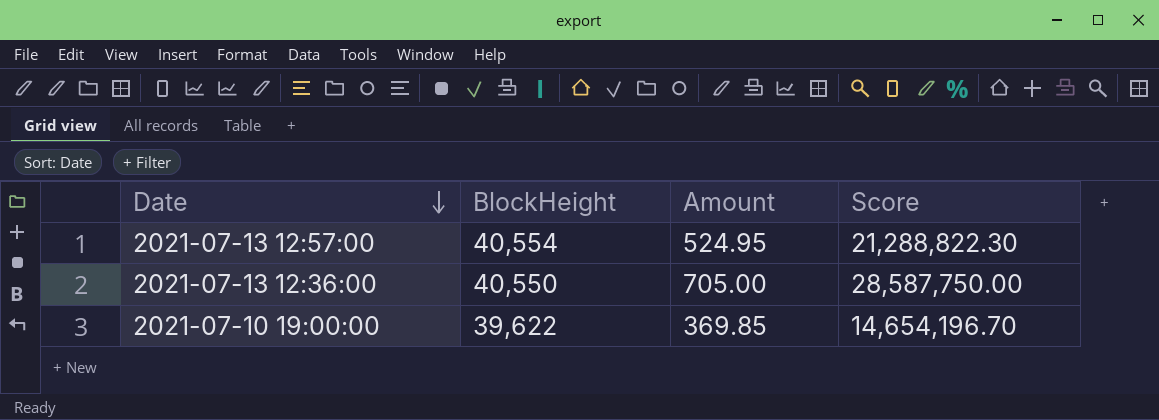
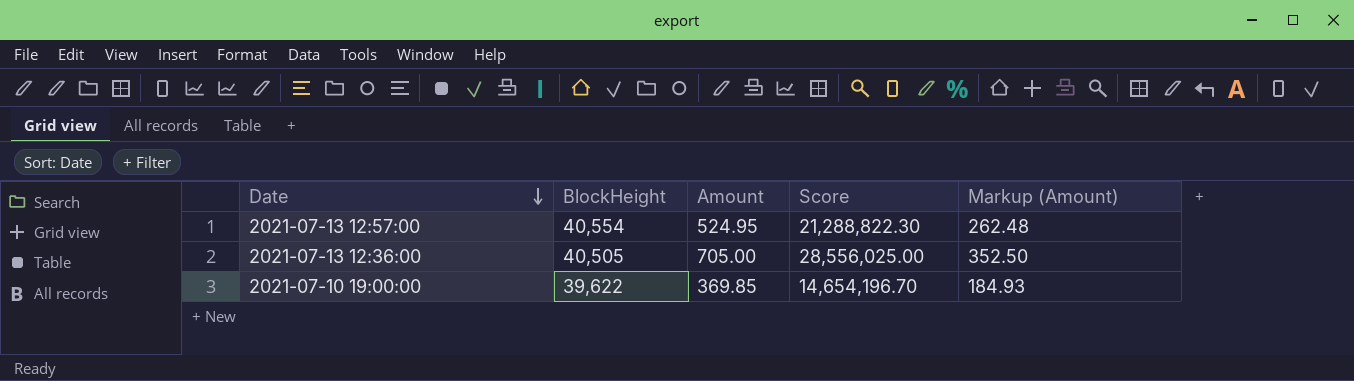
column Markup (Amount) | formula: none -> [Amount] * 0.5
2021-07-13 12:36:00 | BlockHeight: 40,550 -> 40,505
2021-07-13 12:36:00 | Score: 28,587,750.00 -> 28,556,025.00

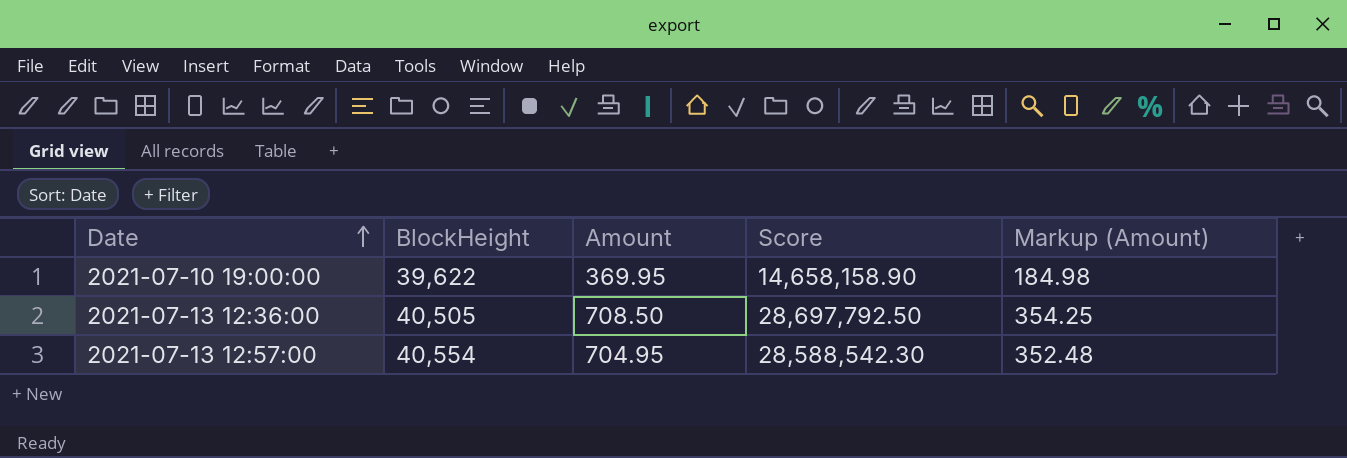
row order: Date descending -> Date ascending
2021-07-10 19:00:00 | Amount: 369.85 -> 369.95
2021-07-10 19:00:00 | Score: 14,654,196.70 -> 14,658,158.90
2021-07-10 19:00:00 | Markup (Amount): 184.93 -> 184.98
2021-07-13 12:36:00 | Amount: 705.00 -> 708.50
2021-07-13 12:36:00 | Score: 28,556,025.00 -> 28,697,792.50
2021-07-13 12:36:00 | Markup (Amount): 352.50 -> 354.25
2021-07-13 12:57:00 | Amount: 524.95 -> 704.95
2021-07-13 12:57:00 | Score: 21,288,822.30 -> 28,588,542.30
2021-07-13 12:57:00 | Markup (Amount): 262.48 -> 352.48

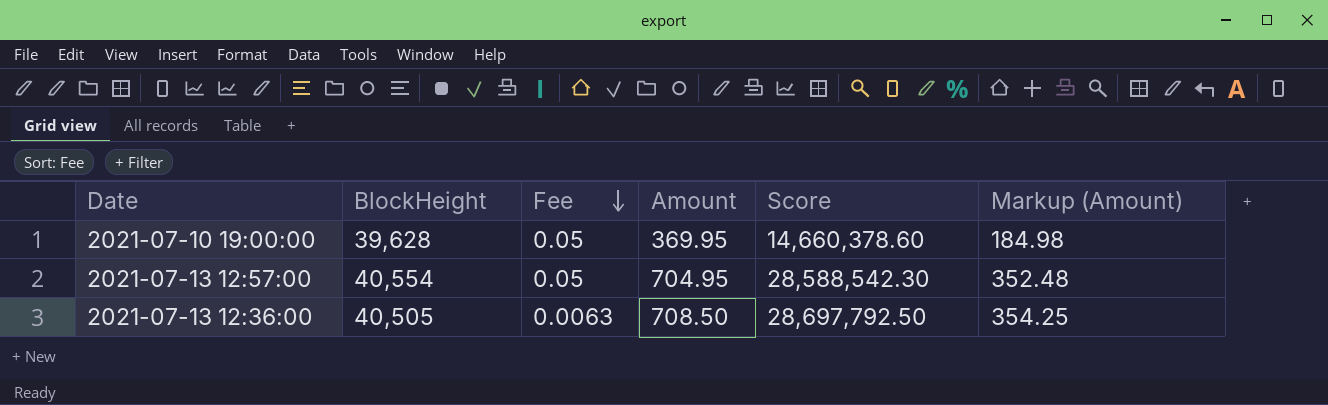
row order: Date ascending -> Fee descending
column Fee | position: none -> 3
2021-07-10 19:00:00 | BlockHeight: 39,622 -> 39,628
2021-07-10 19:00:00 | Score: 14,658,158.90 -> 14,660,378.60

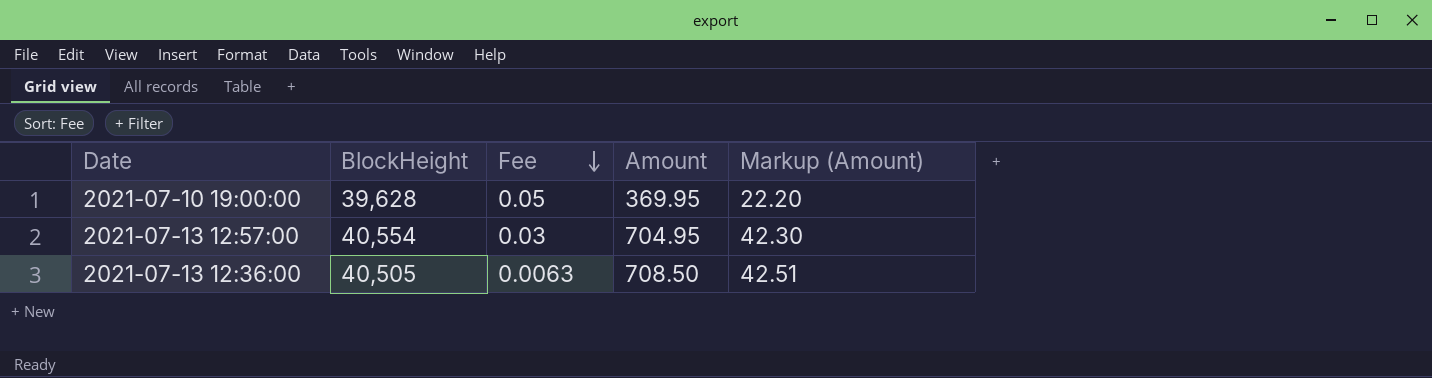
column Score | formula: [BlockHeight] * [Amount] -> none
column Markup (Amount) | formula: [Amount] * 0.5 -> [Amount] * 0.06
2021-07-13 12:57:00 | Fee: 0.05 -> 0.03

